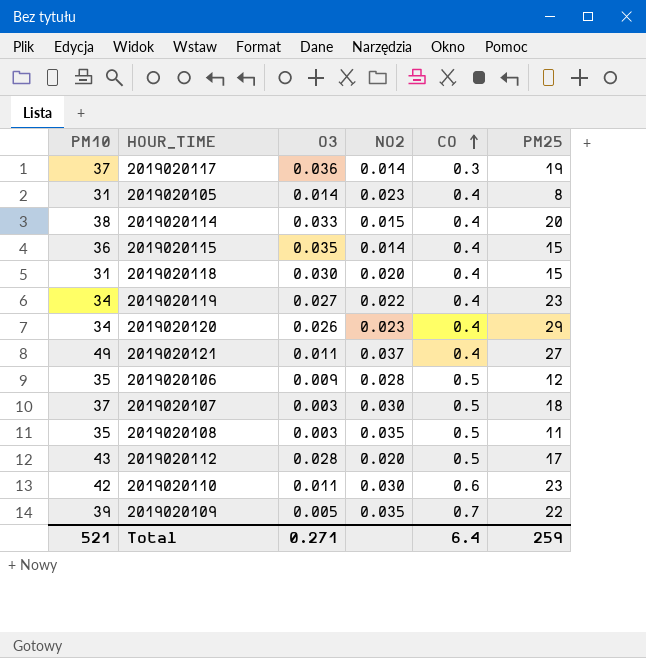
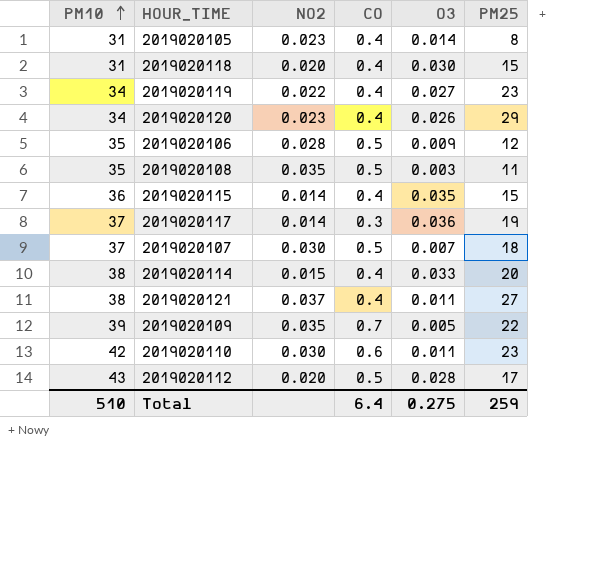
row order: CO ascending -> PM10 ascending
column O3 | position: 3 -> 5
2019020107 | O3: 0.003 -> 0.007
2019020121 | PM10: 49 -> 38
Total | PM10: 521 -> 510
Total | O3: 0.271 -> 0.275

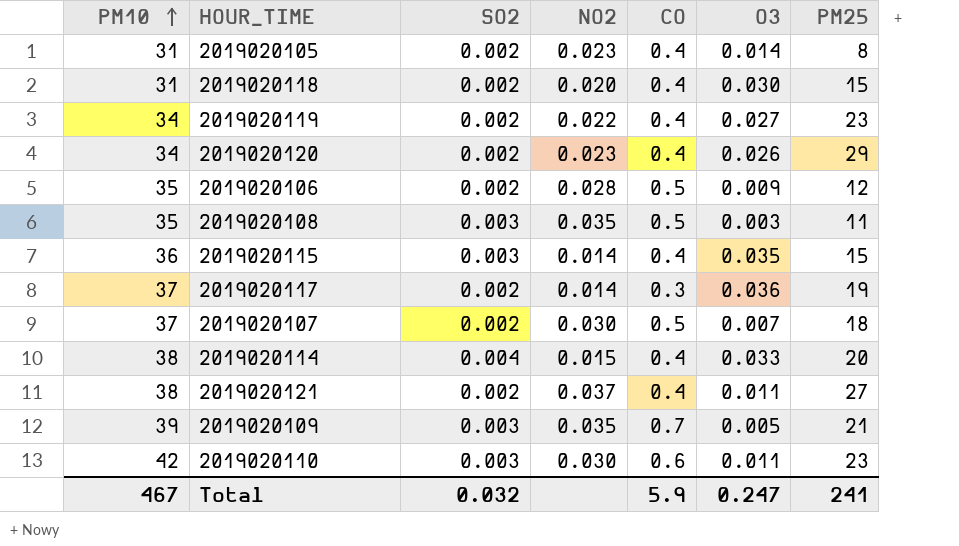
column SO2 | position: none -> 3
row 2019020112: 43 | 0.020 | 0.5 | 0.028 | 17 -> none
2019020109 | PM25: 22 -> 21
Total | PM10: 510 -> 467
Total | CO: 6.4 -> 5.9
Total | O3: 0.275 -> 0.247
Total | PM25: 259 -> 241

